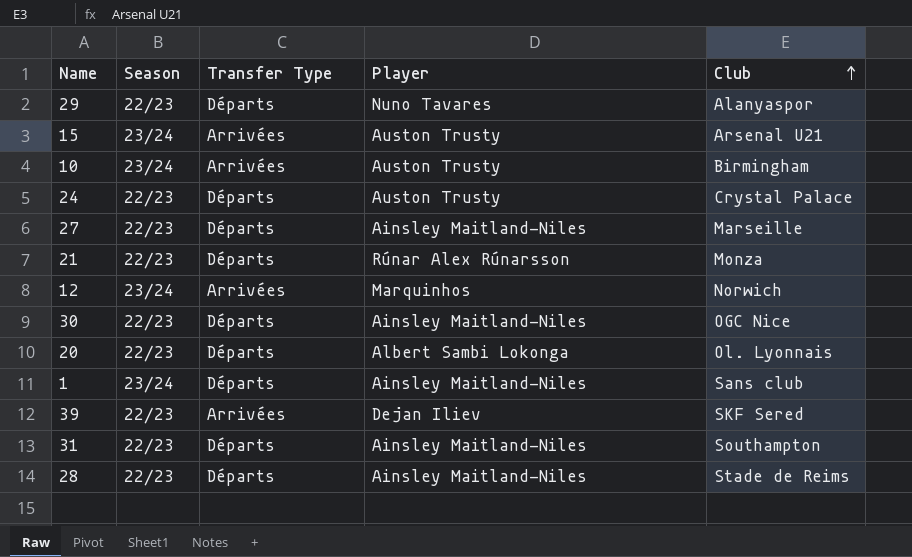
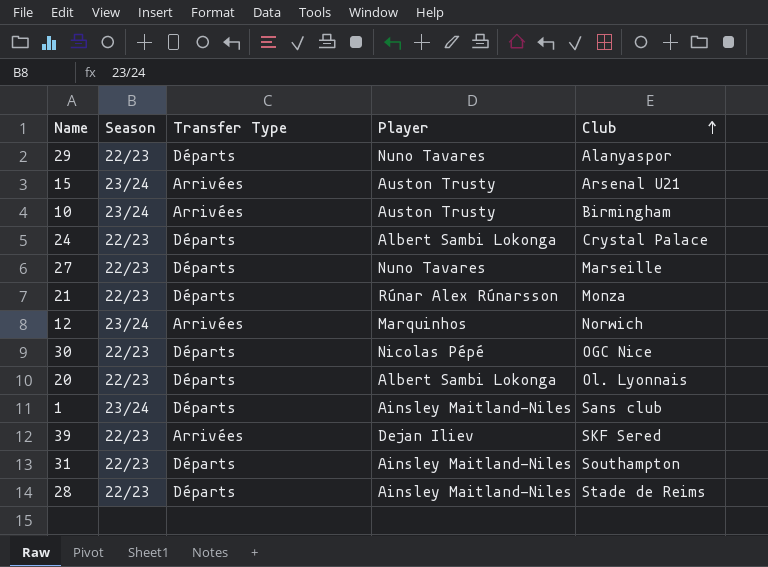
24 | Player: Auston Trusty -> Albert Sambi Lokonga
27 | Player: Ainsley Maitland-Niles -> Nuno Tavares
30 | Player: Ainsley Maitland-Niles -> Nicolas Pépé

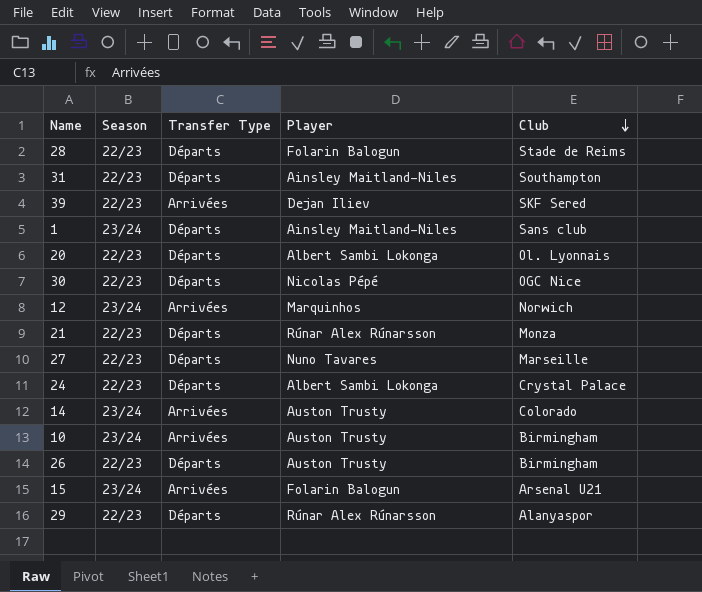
row order: Club ascending -> Club descending
28 | Player: Ainsley Maitland-Niles -> Folarin Balogun
row 14: none -> 23/24 | Arrivées | Auston Trusty | Colorado
row 26: none -> 22/23 | Départs | Auston Trusty | Birmingham
15 | Player: Auston Trusty -> Folarin Balogun
29 | Player: Nuno Tavares -> Rúnar Alex Rúnarsson

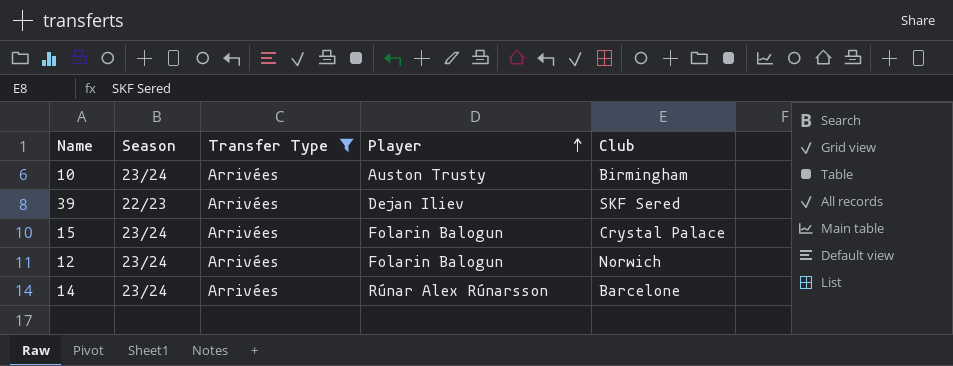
filter: none -> Transfer Type = Arrivées
row order: Club descending -> Player ascending
15 | Club: Arsenal U21 -> Crystal Palace
12 | Player: Marquinhos -> Folarin Balogun
14 | Player: Auston Trusty -> Rúnar Alex Rúnarsson
14 | Club: Colorado -> Barcelone

